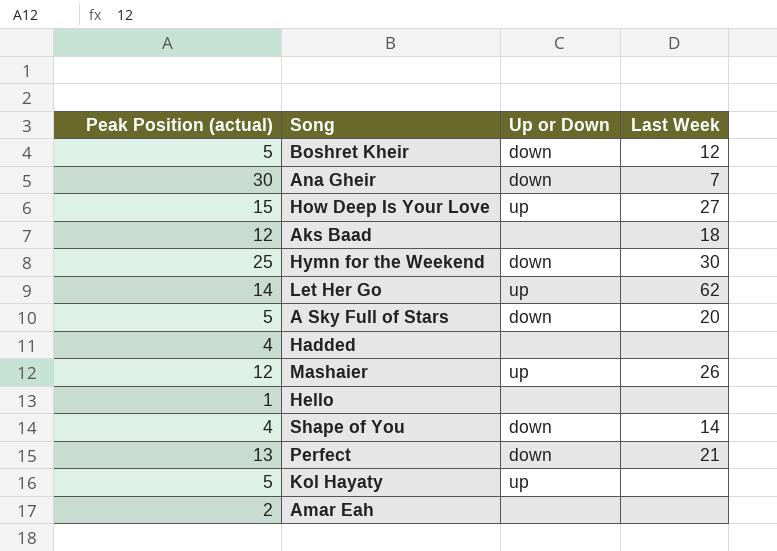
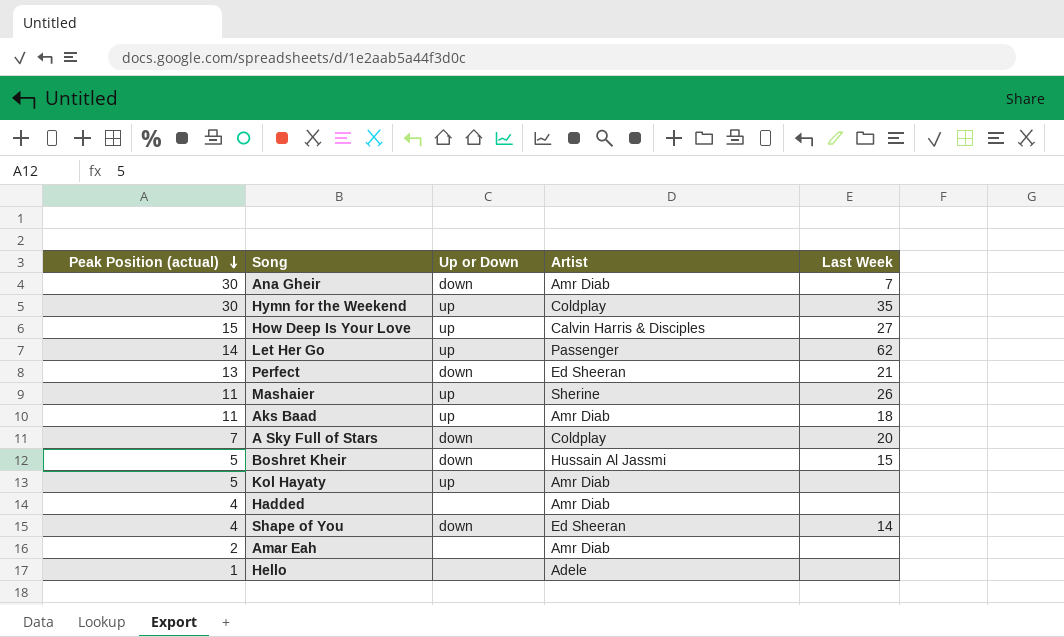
row order: none -> Peak Position (actual) descending
column Artist | position: none -> 4
Hymn for the Weekend | Peak Position (actual): 25 -> 30
Hymn for the Weekend | Up or Down: down -> up
Hymn for the Weekend | Last Week: 30 -> 35
Mashaier | Peak Position (actual): 12 -> 11
Aks Baad | Peak Position (actual): 12 -> 11
Aks Baad | Up or Down: none -> up
A Sky Full of Stars | Peak Position (actual): 5 -> 7
Boshret Kheir | Last Week: 12 -> 15

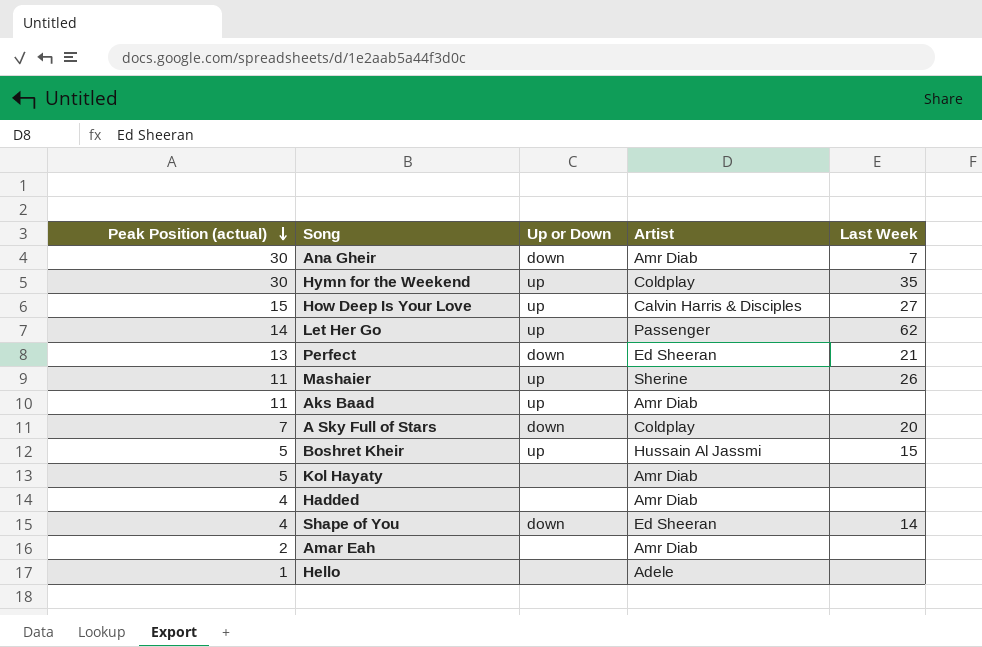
Aks Baad | Last Week: 18 -> none
Boshret Kheir | Up or Down: down -> up
Kol Hayaty | Up or Down: up -> none

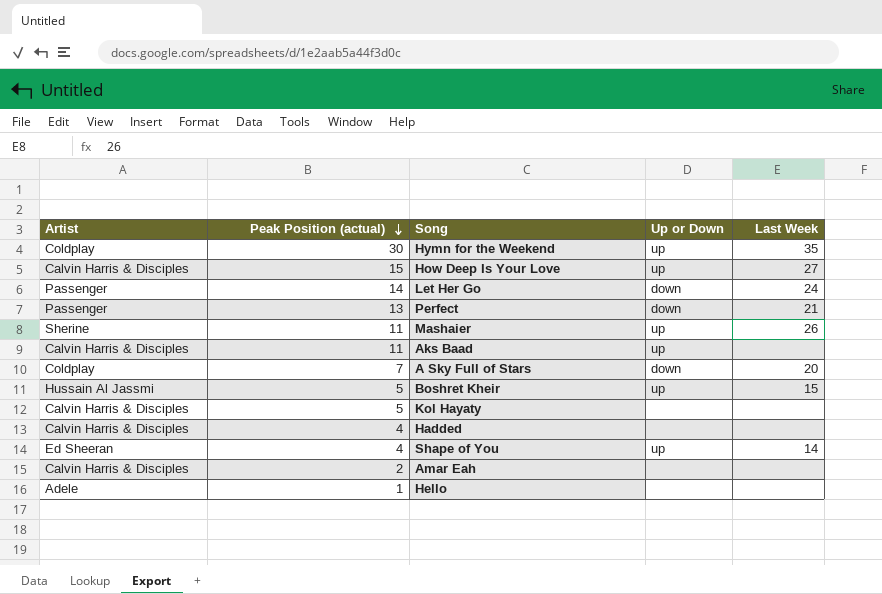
column Artist | position: 4 -> 1
row Ana Gheir: 30 | down | Amr Diab | 7 -> none
Let Her Go | Up or Down: up -> down
Let Her Go | Last Week: 62 -> 24
Perfect | Artist: Ed Sheeran -> Passenger
Aks Baad | Artist: Amr Diab -> Calvin Harris & Disciples
Kol Hayaty | Artist: Amr Diab -> Calvin Harris & Disciples
Hadded | Artist: Amr Diab -> Calvin Harris & Disciples
Shape of You | Up or Down: down -> up
Amar Eah | Artist: Amr Diab -> Calvin Harris & Disciples

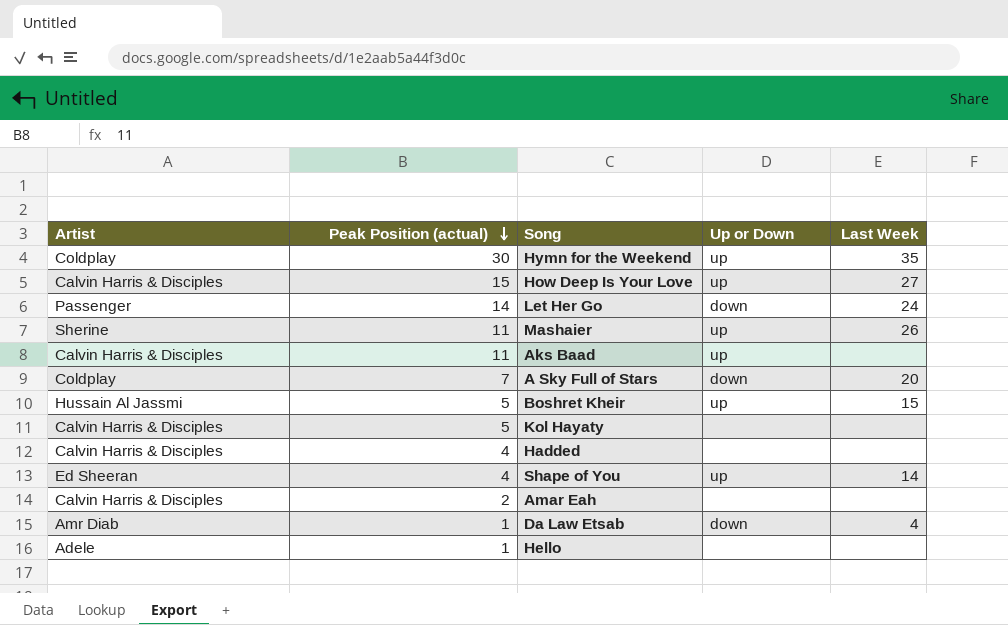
row Perfect: Passenger | 13 | down | 21 -> none
row Da Law Etsab: none -> Amr Diab | 1 | down | 4

